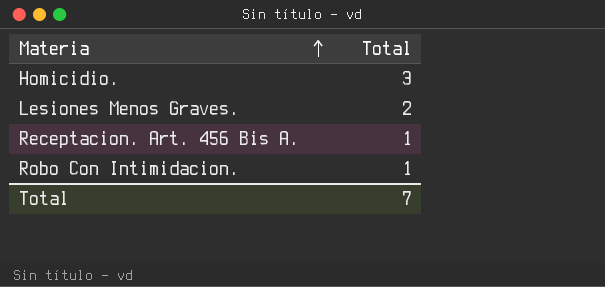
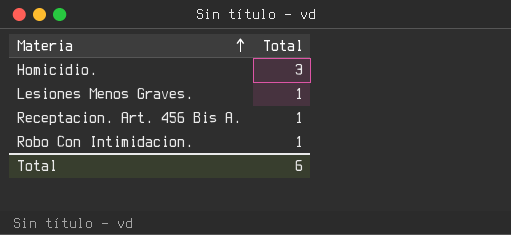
Lesiones Menos Graves. | Total: 2 -> 1
Total | Total: 7 -> 6

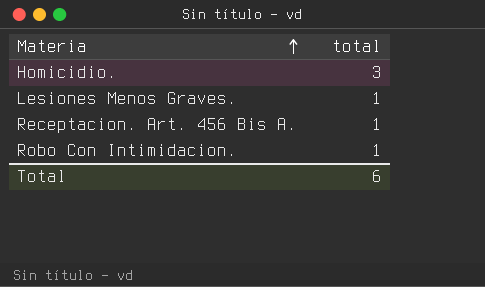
column name: Total -> total

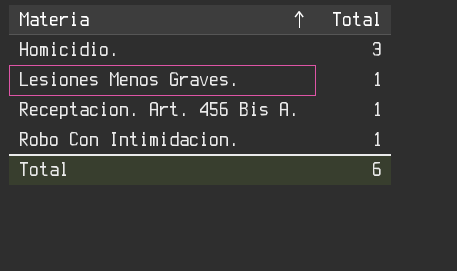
column name: total -> Total

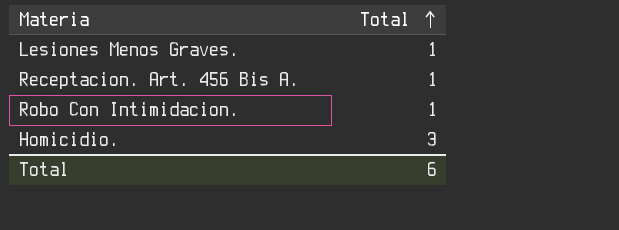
row order: Materia ascending -> Total ascending

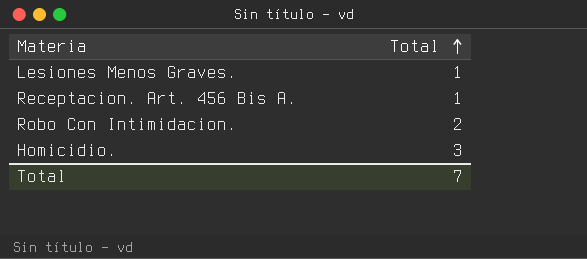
Robo Con Intimidacion. | Total: 1 -> 2
Total | Total: 6 -> 7

